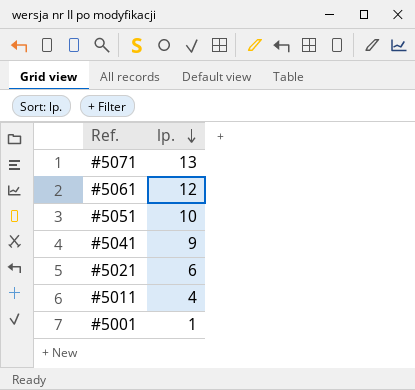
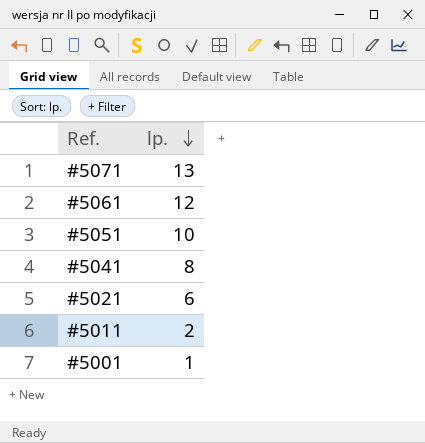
#5041 | lp.: 9 -> 8
#5011 | lp.: 4 -> 2

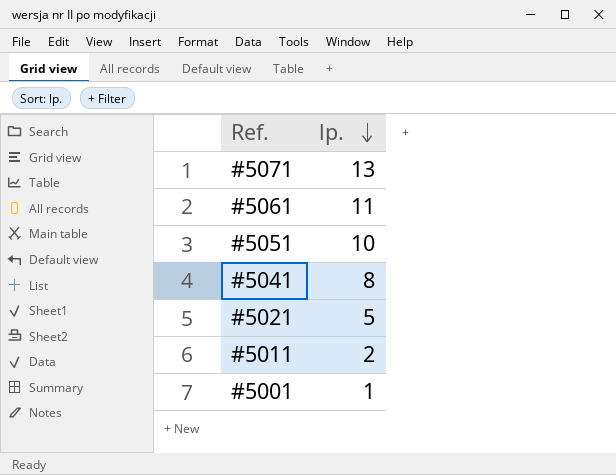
#5061 | lp.: 12 -> 11
#5021 | lp.: 6 -> 5

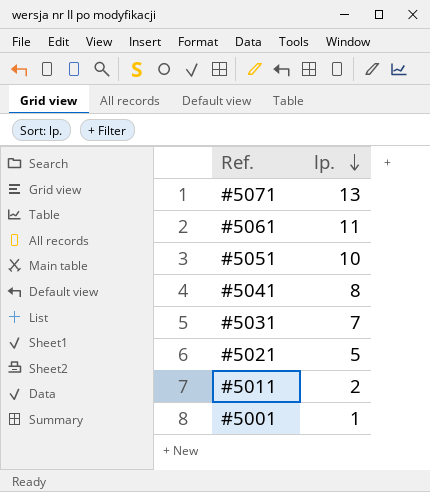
row #5031: none -> 7

